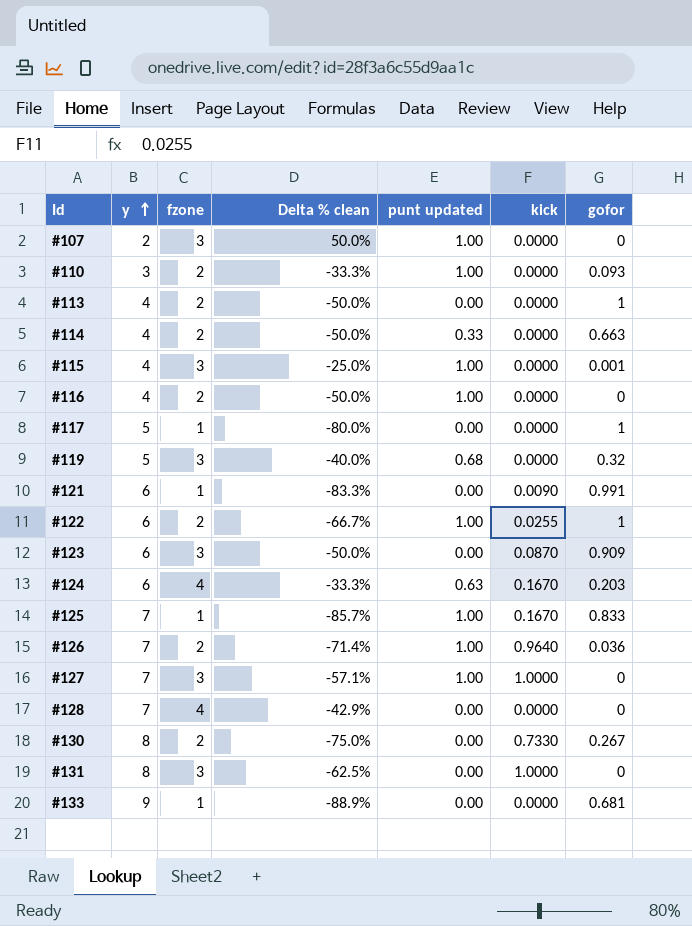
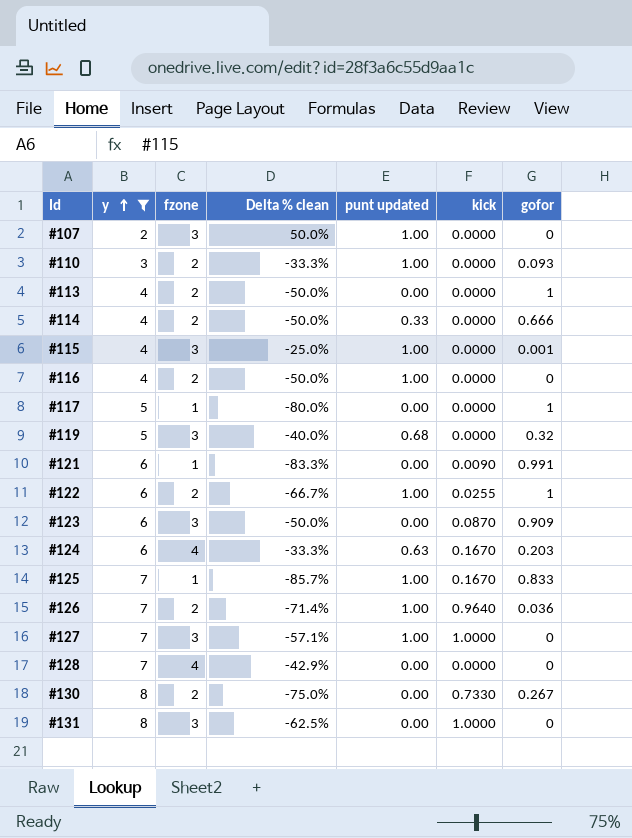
filter: none -> y != 9
#114 | gofor: 0.663 -> 0.666

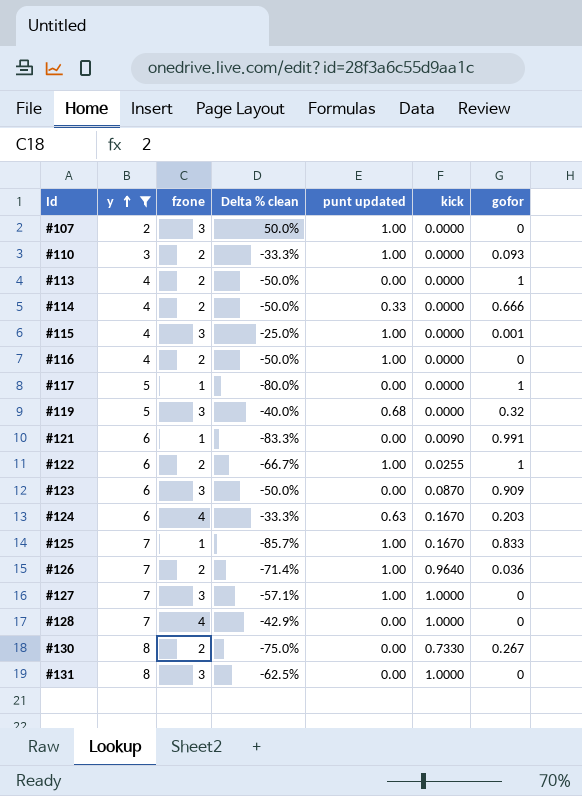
#128 | kick: 0.0000 -> 1.0000

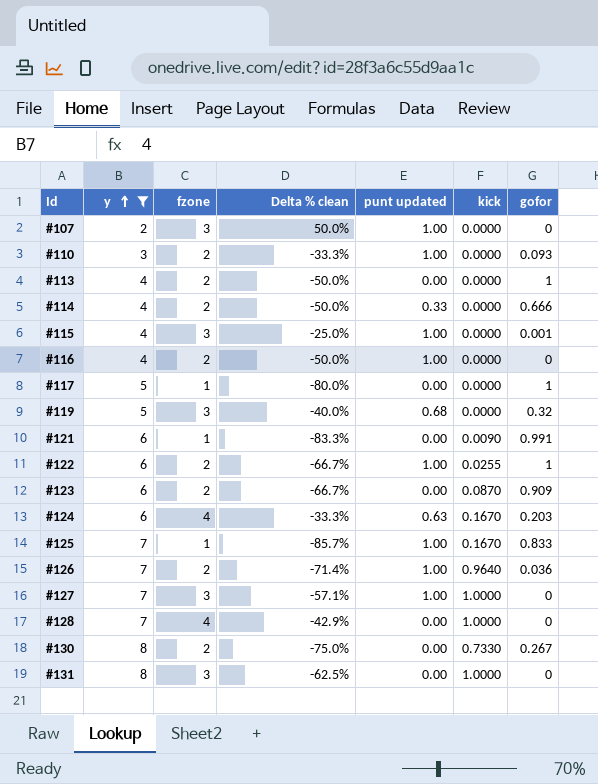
#123 | fzone: 3 -> 2
#123 | Delta % clean: -50.0% -> -66.7%

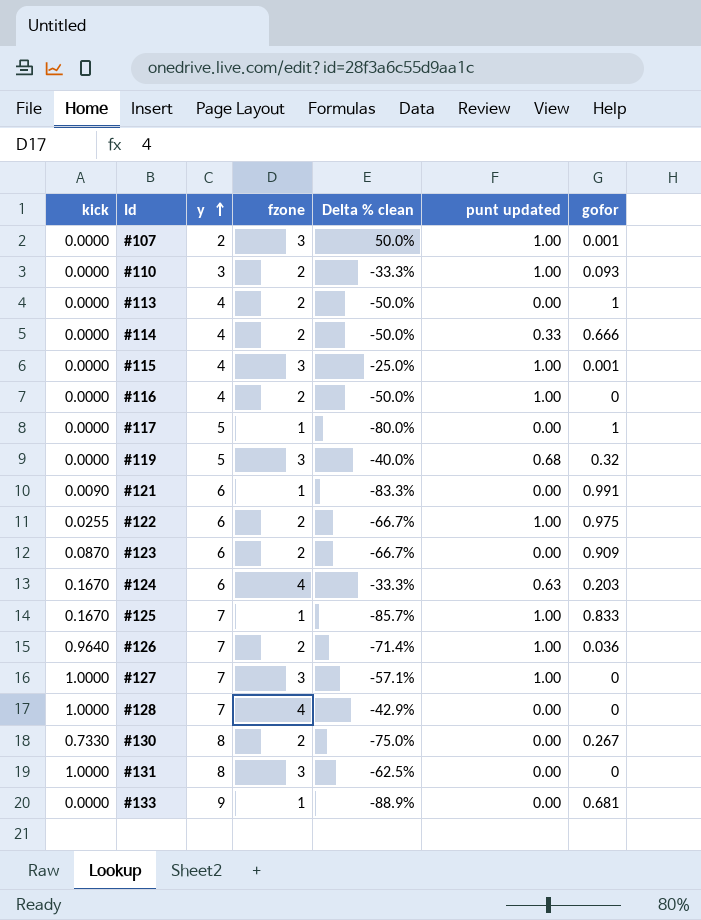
filter: y != 9 -> none
column kick | position: 6 -> 1
#107 | gofor: 0 -> 0.001
#122 | gofor: 1 -> 0.975

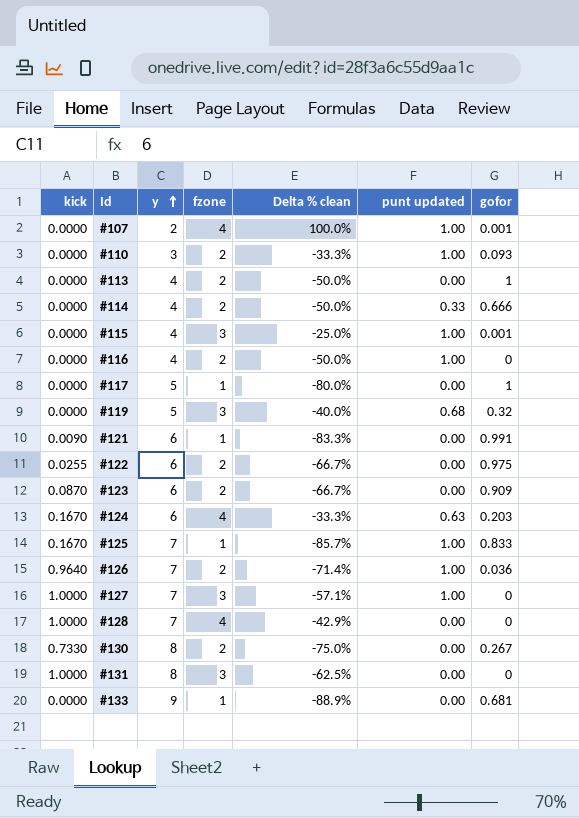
#107 | fzone: 3 -> 4
#107 | Delta % clean: 50.0% -> 100.0%
#122 | punt updated: 1.00 -> 0.00

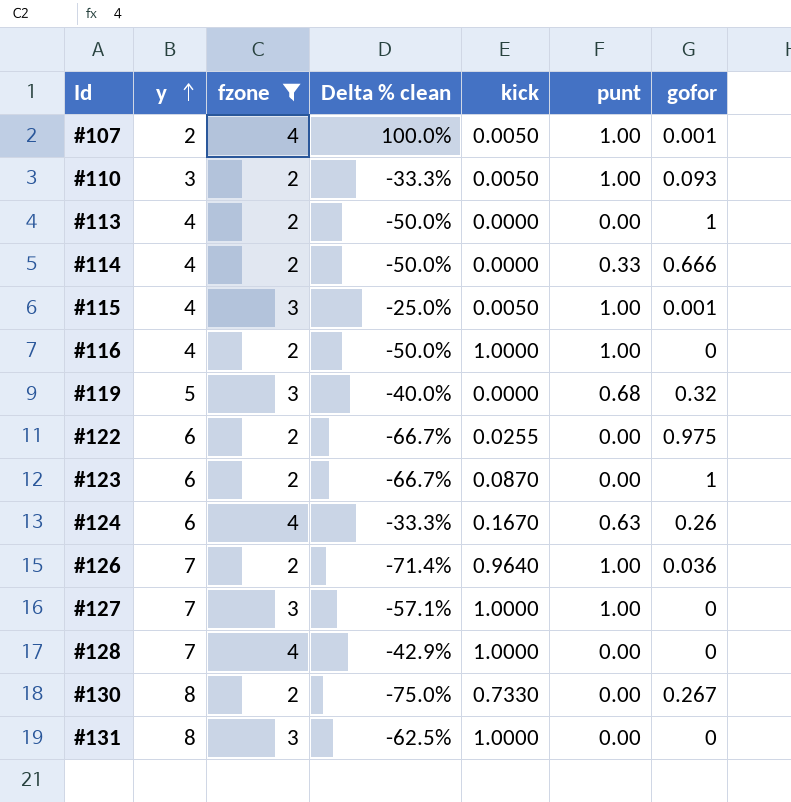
filter: none -> fzone != 1
column kick | position: 1 -> 5
column name: punt updated -> punt
#107 | kick: 0.0000 -> 0.0050
#110 | kick: 0.0000 -> 0.0050
#115 | kick: 0.0000 -> 0.0050
#116 | kick: 0.0000 -> 1.0000
#123 | gofor: 0.909 -> 1
#124 | gofor: 0.203 -> 0.26

